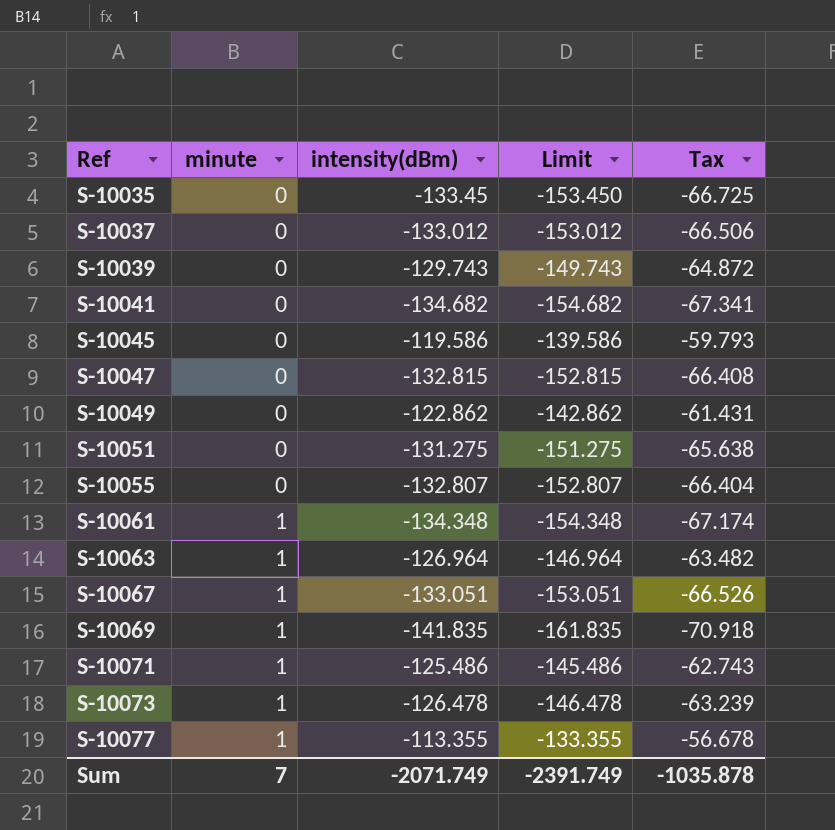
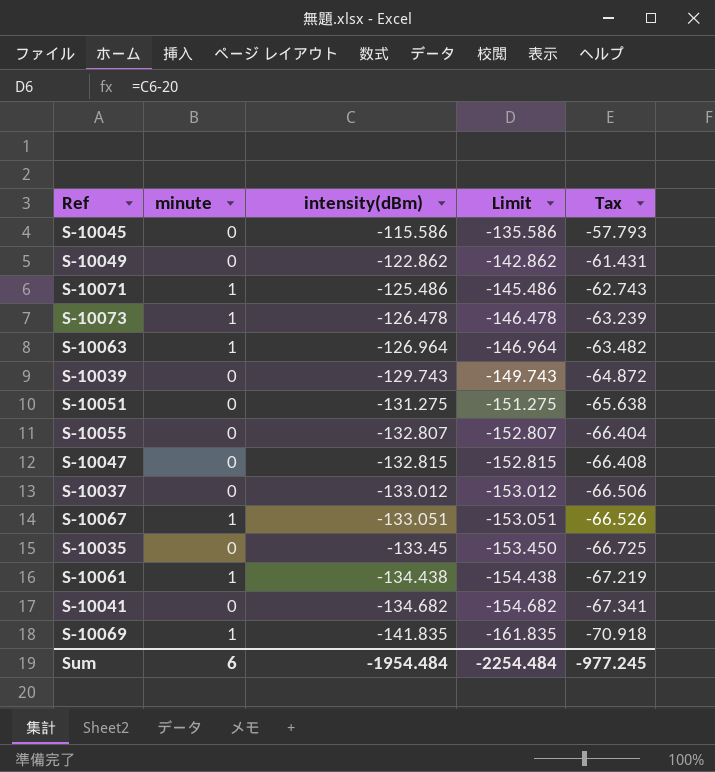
row order: Ref ascending -> intensity(dBm) descending
row S-10077: 1 | -113.355 | -133.355 | -56.678 -> none
S-10045 | intensity(dBm): -119.586 -> -115.586
S-10045 | Limit: -139.586 -> -135.586
S-10045 | Tax: -59.793 -> -57.793
S-10061 | intensity(dBm): -134.348 -> -134.438
S-10061 | Limit: -154.348 -> -154.438
S-10061 | Tax: -67.174 -> -67.219
Sum | minute: 7 -> 6
Sum | intensity(dBm): -2071.749 -> -1954.484
Sum | Limit: -2391.749 -> -2254.484
Sum | Tax: -1035.878 -> -977.245

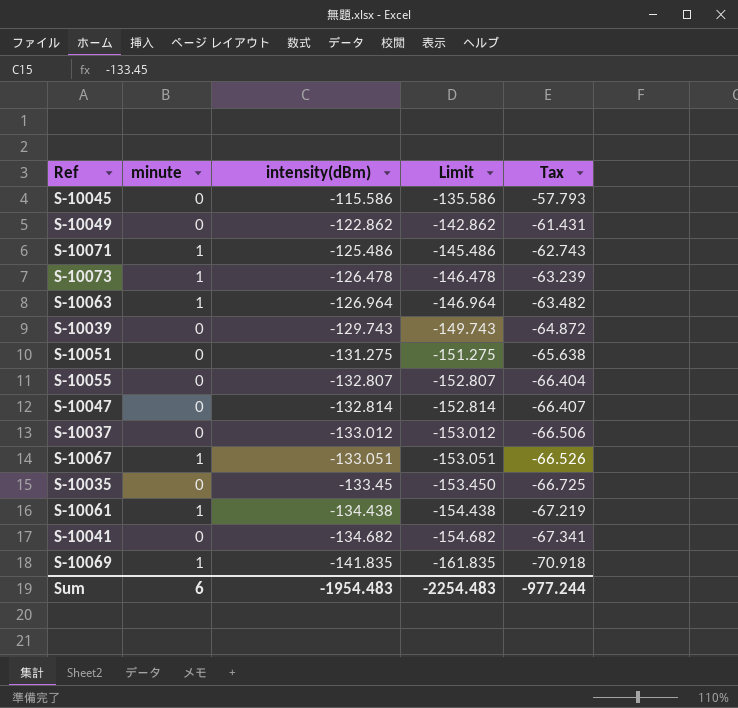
S-10047 | intensity(dBm): -132.815 -> -132.814
S-10047 | Limit: -152.815 -> -152.814
S-10047 | Tax: -66.408 -> -66.407
Sum | intensity(dBm): -1954.484 -> -1954.483
Sum | Limit: -2254.484 -> -2254.483
Sum | Tax: -977.245 -> -977.244

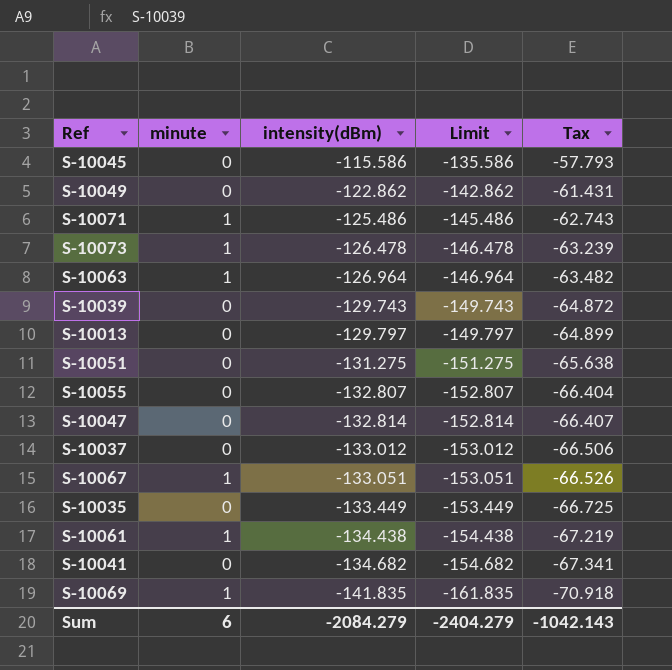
row S-10013: none -> 0 | -129.797 | -149.797 | -64.899
S-10035 | intensity(dBm): -133.45 -> -133.449
S-10035 | Limit: -153.450 -> -153.449
Sum | intensity(dBm): -1954.483 -> -2084.279
Sum | Limit: -2254.483 -> -2404.279
Sum | Tax: -977.244 -> -1042.143

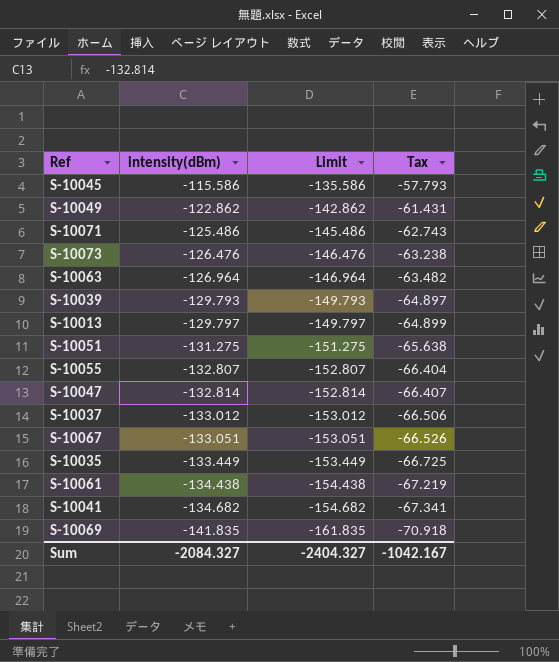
column minute | position: 2 -> none
S-10073 | intensity(dBm): -126.478 -> -126.476
S-10073 | Limit: -146.478 -> -146.476
S-10073 | Tax: -63.239 -> -63.238
S-10039 | intensity(dBm): -129.743 -> -129.793
S-10039 | Limit: -149.743 -> -149.793
S-10039 | Tax: -64.872 -> -64.897
Sum | intensity(dBm): -2084.279 -> -2084.327
Sum | Limit: -2404.279 -> -2404.327
Sum | Tax: -1042.143 -> -1042.167

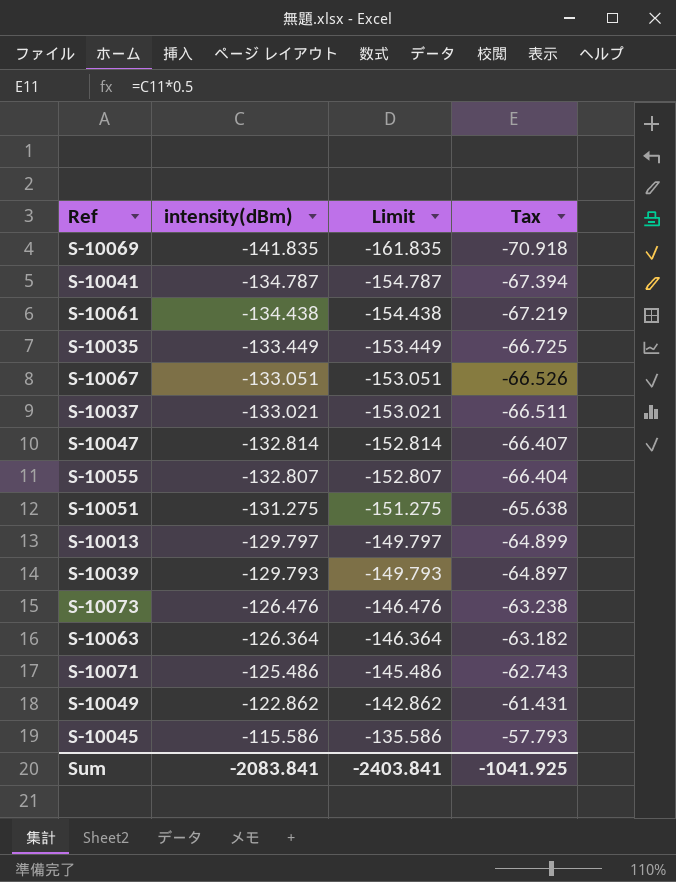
row order: intensity(dBm) descending -> intensity(dBm) ascending
S-10041 | intensity(dBm): -134.682 -> -134.787
S-10041 | Limit: -154.682 -> -154.787
S-10041 | Tax: -67.341 -> -67.394
S-10037 | intensity(dBm): -133.012 -> -133.021
S-10037 | Limit: -153.012 -> -153.021
S-10037 | Tax: -66.506 -> -66.511
S-10063 | intensity(dBm): -126.964 -> -126.364
S-10063 | Limit: -146.964 -> -146.364
S-10063 | Tax: -63.482 -> -63.182
Sum | intensity(dBm): -2084.327 -> -2083.841
Sum | Limit: -2404.327 -> -2403.841
Sum | Tax: -1042.167 -> -1041.925

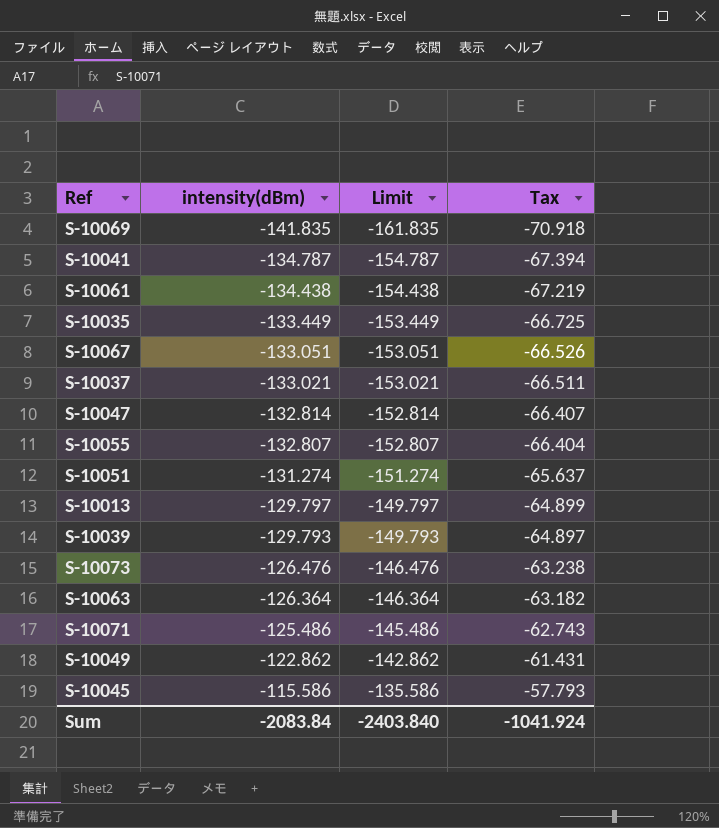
S-10051 | intensity(dBm): -131.275 -> -131.274
S-10051 | Limit: -151.275 -> -151.274
S-10051 | Tax: -65.638 -> -65.637
Sum | intensity(dBm): -2083.841 -> -2083.84
Sum | Limit: -2403.841 -> -2403.840
Sum | Tax: -1041.925 -> -1041.924

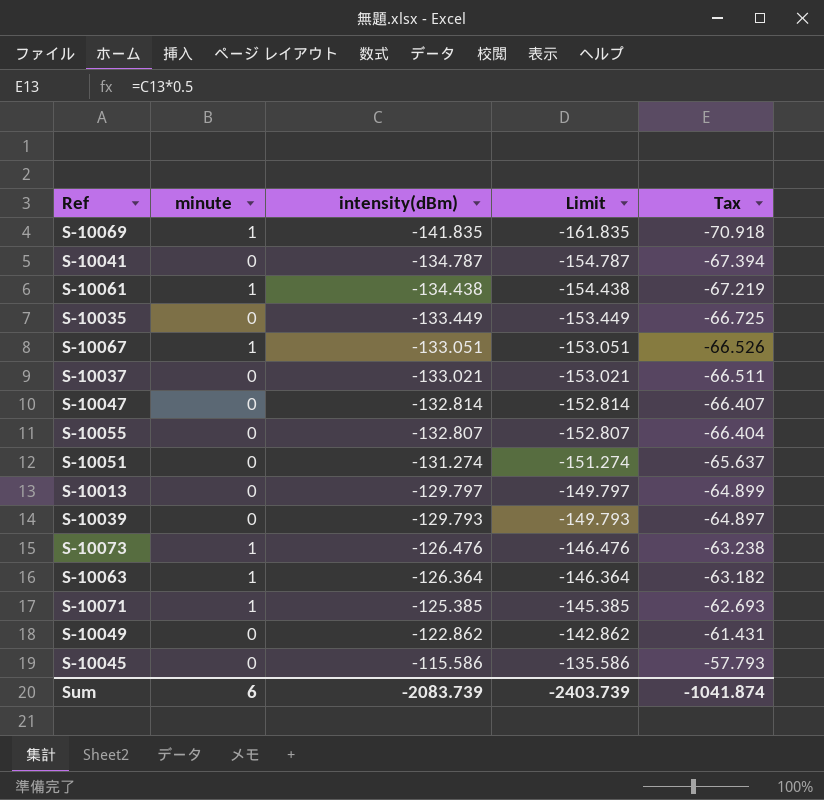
column minute | position: none -> 2
S-10071 | intensity(dBm): -125.486 -> -125.385
S-10071 | Limit: -145.486 -> -145.385
S-10071 | Tax: -62.743 -> -62.693
Sum | intensity(dBm): -2083.84 -> -2083.739
Sum | Limit: -2403.840 -> -2403.739
Sum | Tax: -1041.924 -> -1041.874

